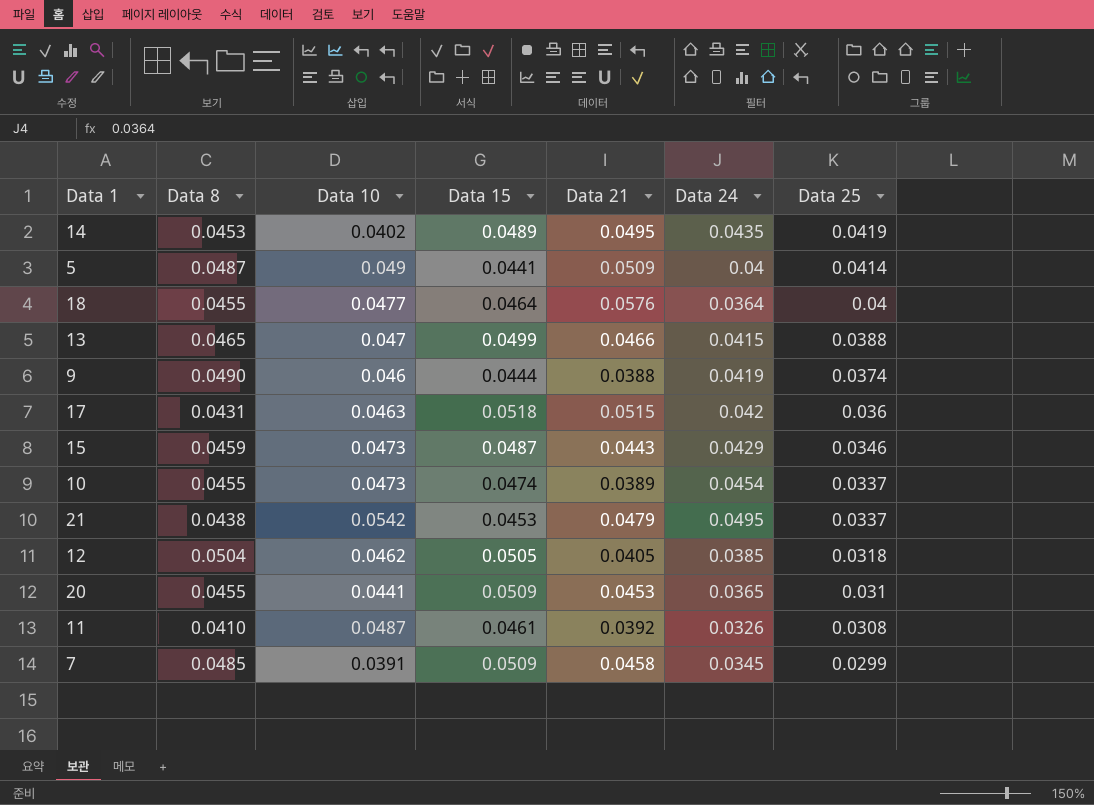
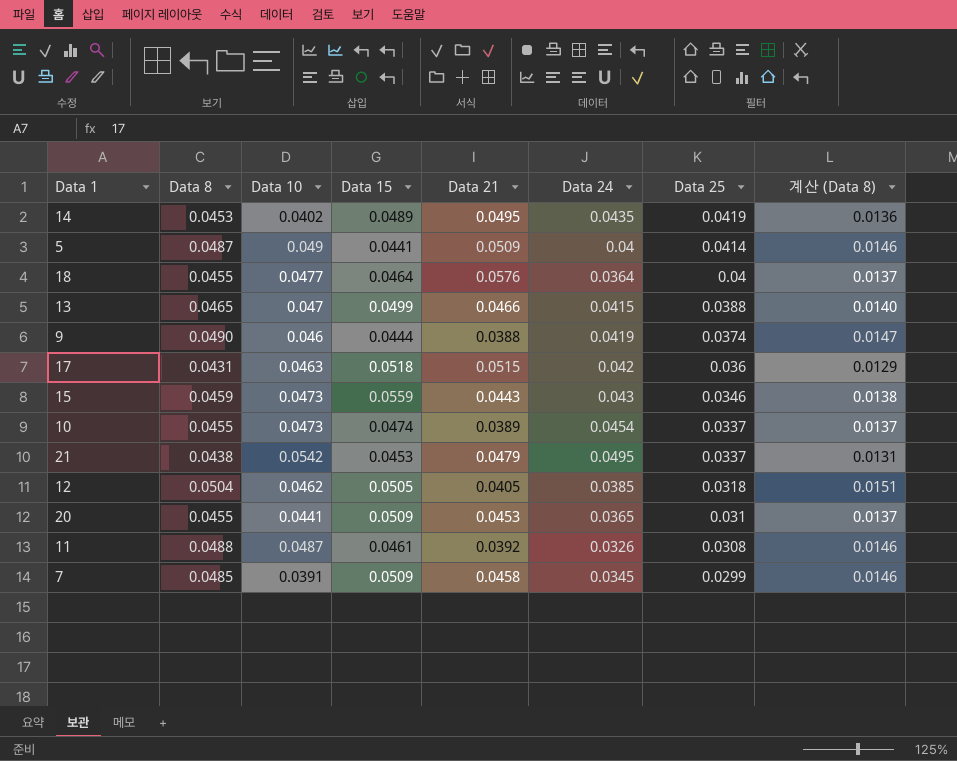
column 계산 (Data 8) | formula: none -> [Data 8] * 0.3
15 | Data 15: 0.0487 -> 0.0559
15 | Data 24: 0.0429 -> 0.043
11 | Data 8: 0.0410 -> 0.0488

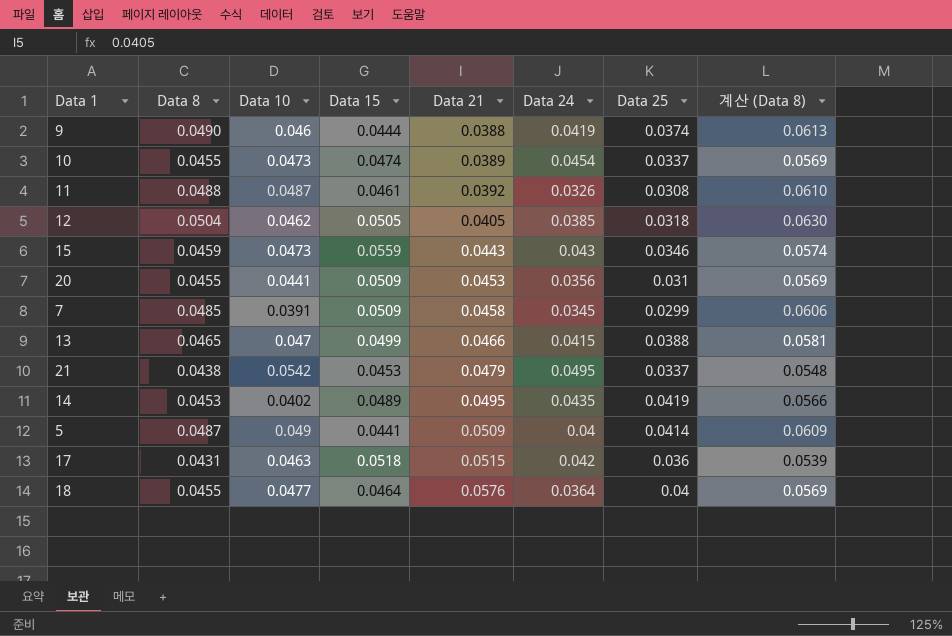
row order: Data 25 descending -> Data 21 ascending
column 계산 (Data 8) | formula: [Data 8] * 0.3 -> [Data 8] * 1.25
20 | Data 24: 0.0365 -> 0.0356

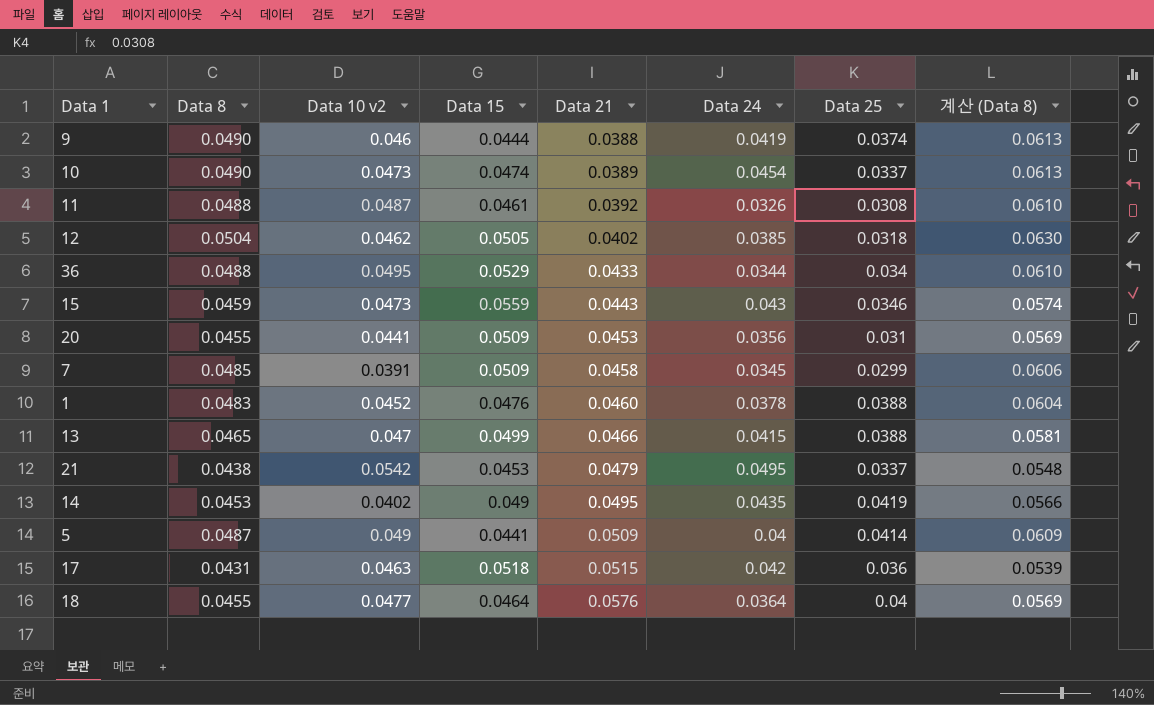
column name: Data 10 -> Data 10 v2
10 | Data 8: 0.0455 -> 0.0490
10 | 계산 (Data 8): 0.0569 -> 0.0613
12 | Data 21: 0.0405 -> 0.0402
row 36: none -> 0.0488 | 0.0495 | 0.0529 | 0.0433 | 0.0344 | 0.034 | 0.0610
row 1: none -> 0.0483 | 0.0452 | 0.0476 | 0.0460 | 0.0378 | 0.0388 | 0.0604
14 | Data 15: 0.0489 -> 0.049

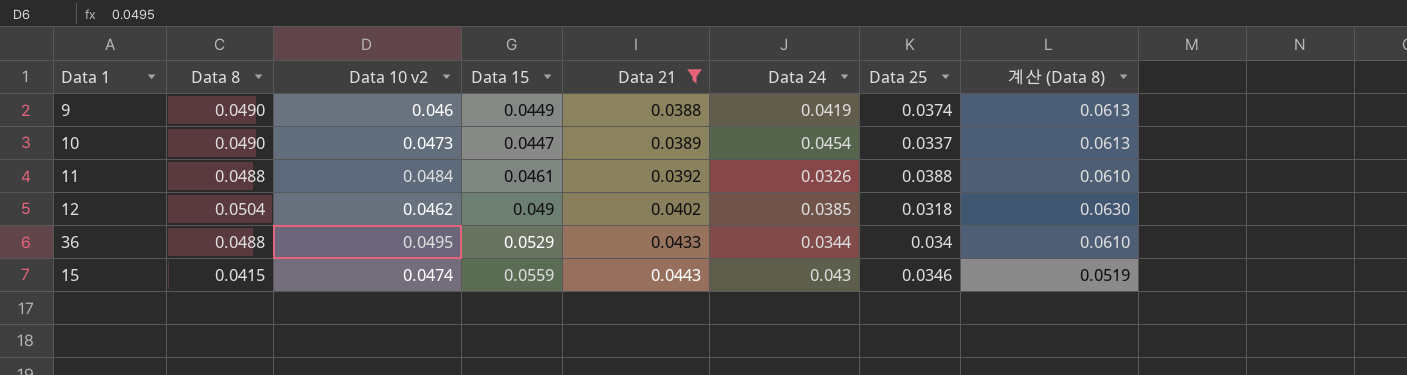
filter: none -> Data 21 <= 0.0443
9 | Data 15: 0.0444 -> 0.0449
10 | Data 15: 0.0474 -> 0.0447
11 | Data 10 v2: 0.0487 -> 0.0484
11 | Data 25: 0.0308 -> 0.0388
12 | Data 15: 0.0505 -> 0.049
15 | Data 8: 0.0459 -> 0.0415
15 | Data 10 v2: 0.0473 -> 0.0474
15 | 계산 (Data 8): 0.0574 -> 0.0519

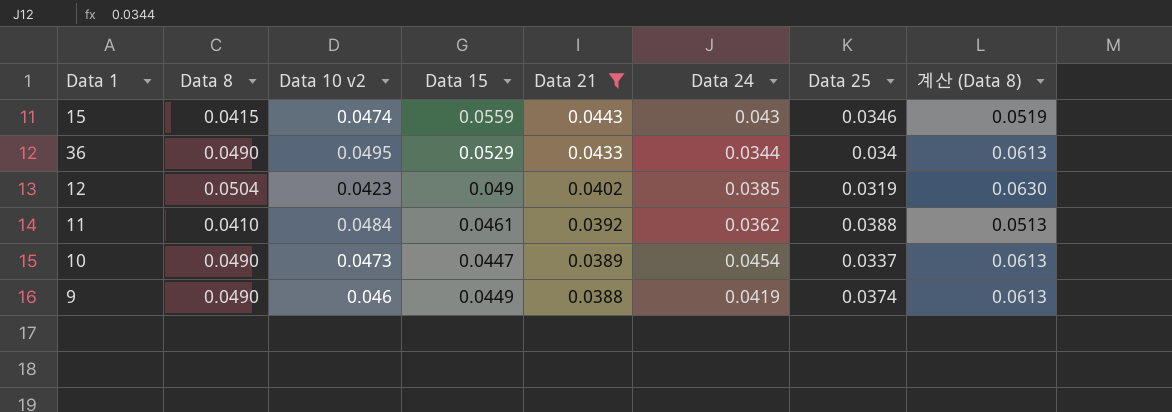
row order: Data 21 ascending -> Data 21 descending
36 | Data 8: 0.0488 -> 0.0490
36 | 계산 (Data 8): 0.0610 -> 0.0613
12 | Data 10 v2: 0.0462 -> 0.0423
12 | Data 25: 0.0318 -> 0.0319
11 | Data 8: 0.0488 -> 0.0410
11 | Data 24: 0.0326 -> 0.0362
11 | 계산 (Data 8): 0.0610 -> 0.0513

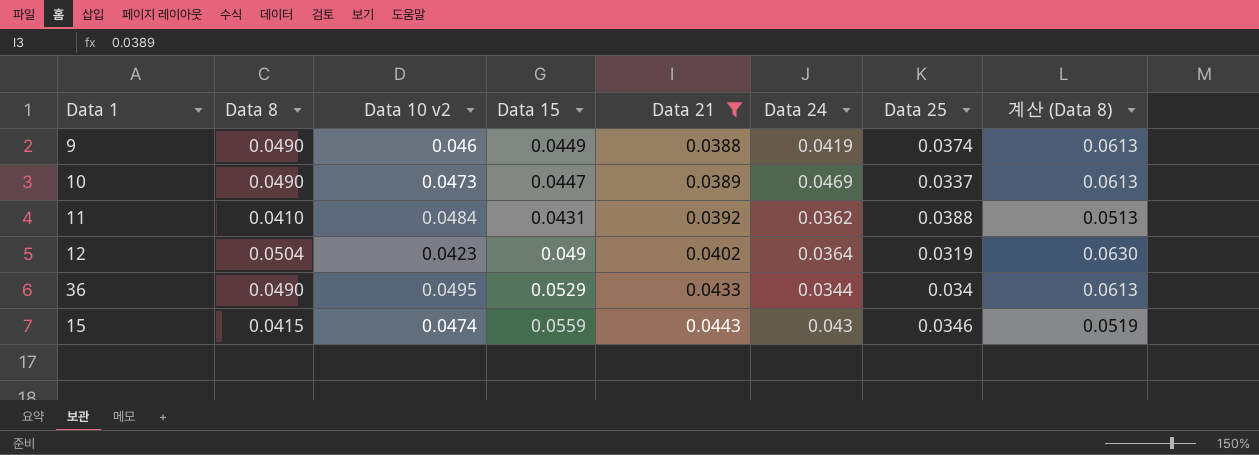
row order: Data 21 descending -> Data 21 ascending
10 | Data 24: 0.0454 -> 0.0469
11 | Data 15: 0.0461 -> 0.0431
12 | Data 24: 0.0385 -> 0.0364

